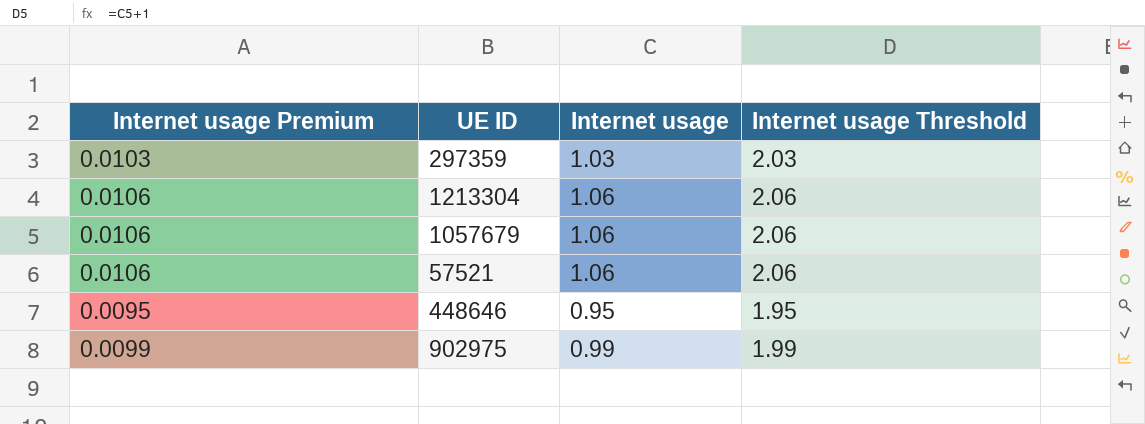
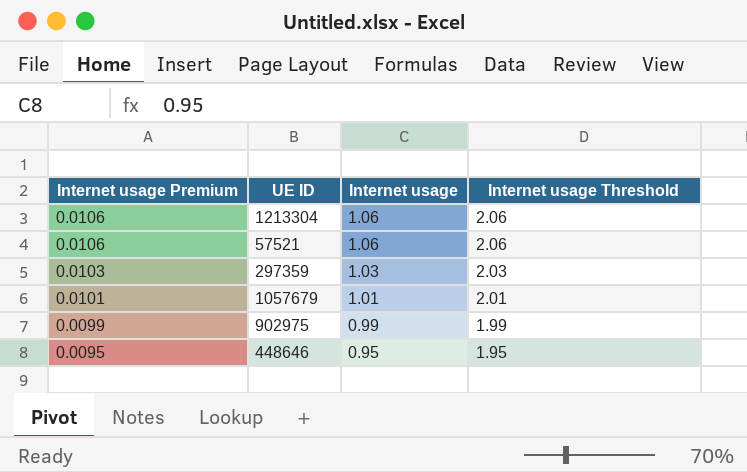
row order: none -> Internet usage Premium descending
1057679 | Internet usage Premium: 0.0106 -> 0.0101
1057679 | Internet usage: 1.06 -> 1.01
1057679 | Internet usage Threshold: 2.06 -> 2.01

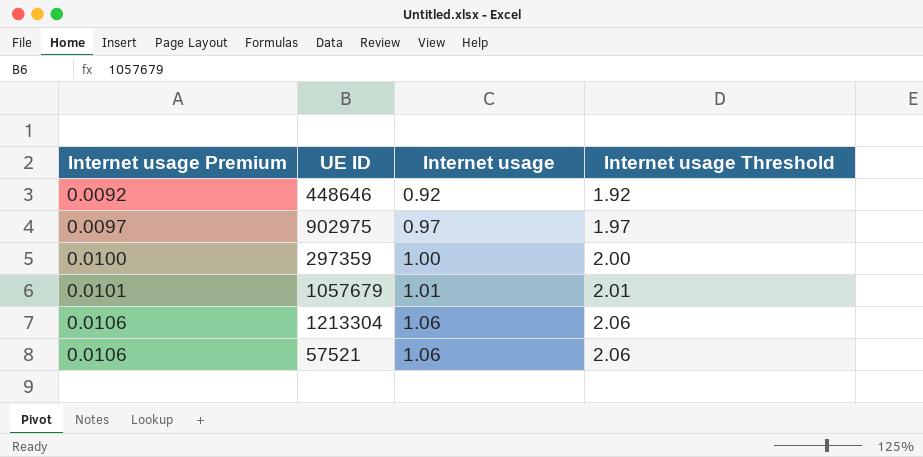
row order: Internet usage Premium descending -> Internet usage Premium ascending
448646 | Internet usage Premium: 0.0095 -> 0.0092
448646 | Internet usage: 0.95 -> 0.92
448646 | Internet usage Threshold: 1.95 -> 1.92
902975 | Internet usage Premium: 0.0099 -> 0.0097
902975 | Internet usage: 0.99 -> 0.97
902975 | Internet usage Threshold: 1.99 -> 1.97
297359 | Internet usage Premium: 0.0103 -> 0.0100
297359 | Internet usage: 1.03 -> 1.00
297359 | Internet usage Threshold: 2.03 -> 2.00

